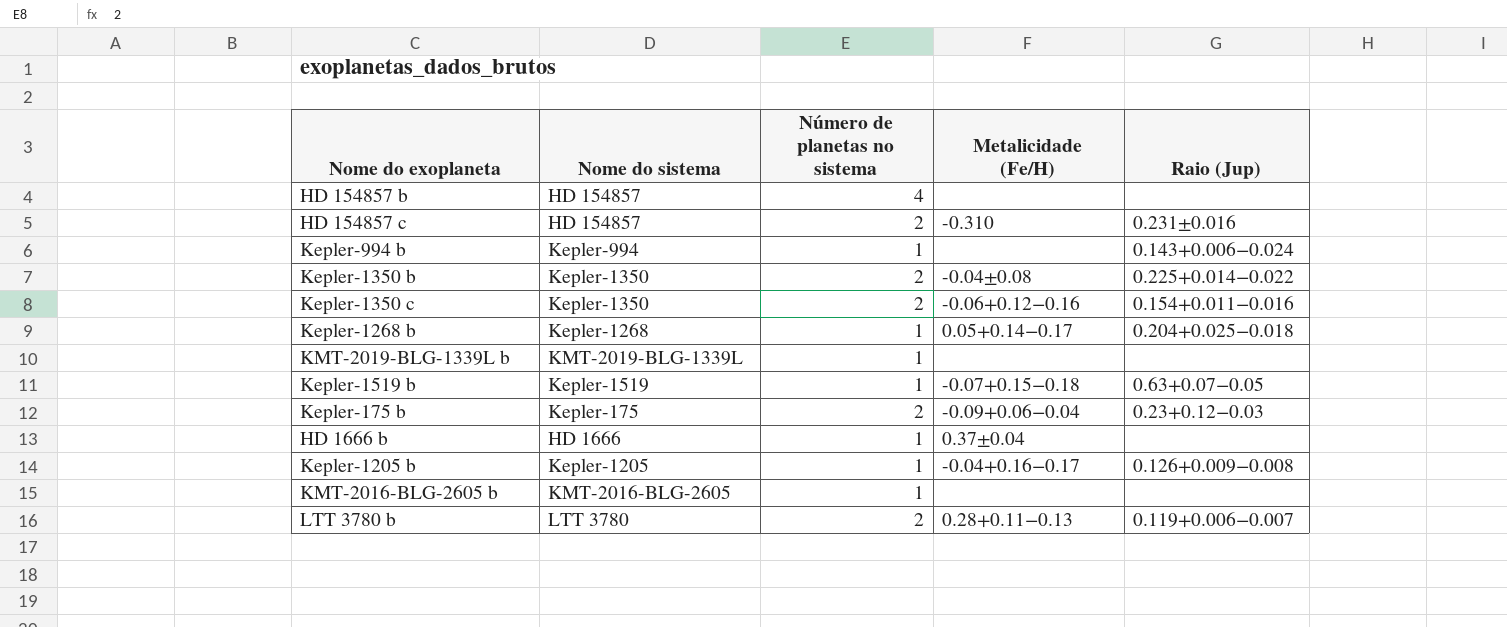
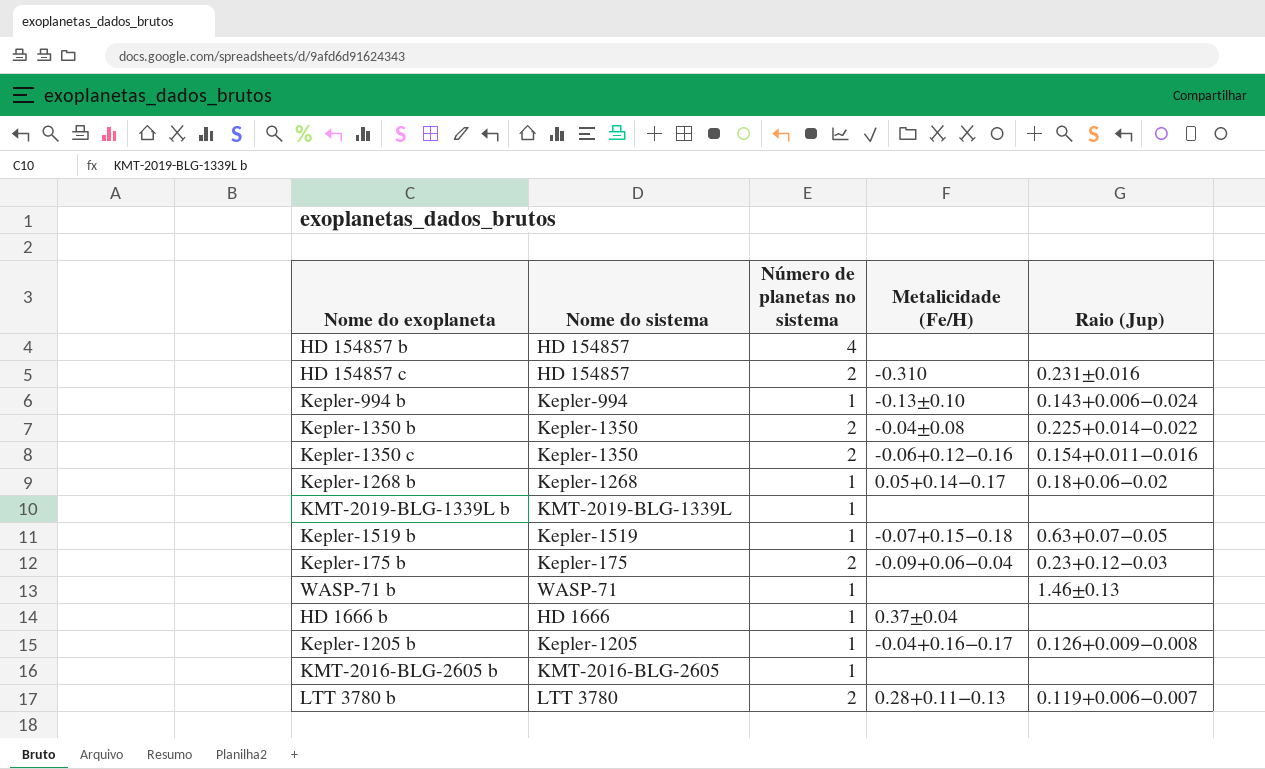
Kepler-994 b | Metalicidade (Fe/H): none -> -0.13±0.10
Kepler-1268 b | Raio (Jup): 0.204+0.025−0.018 -> 0.18+0.06−0.02
row WASP-71 b: none -> WASP-71 | 1 | none | 1.46±0.13

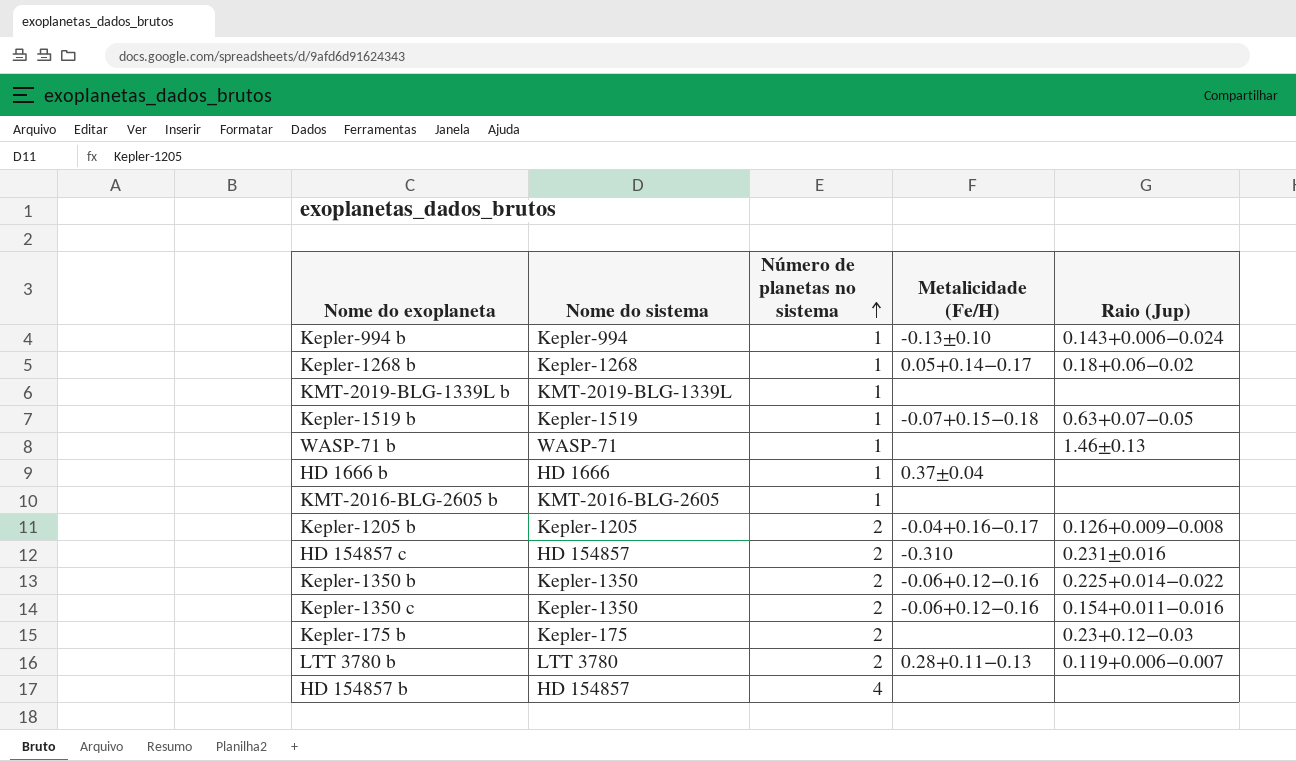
row order: none -> Número de planetas no sistema ascending
Kepler-1205 b | Número de planetas no sistema: 1 -> 2
Kepler-1350 b | Metalicidade (Fe/H): -0.04±0.08 -> -0.06+0.12−0.16
Kepler-175 b | Metalicidade (Fe/H): -0.09+0.06−0.04 -> none

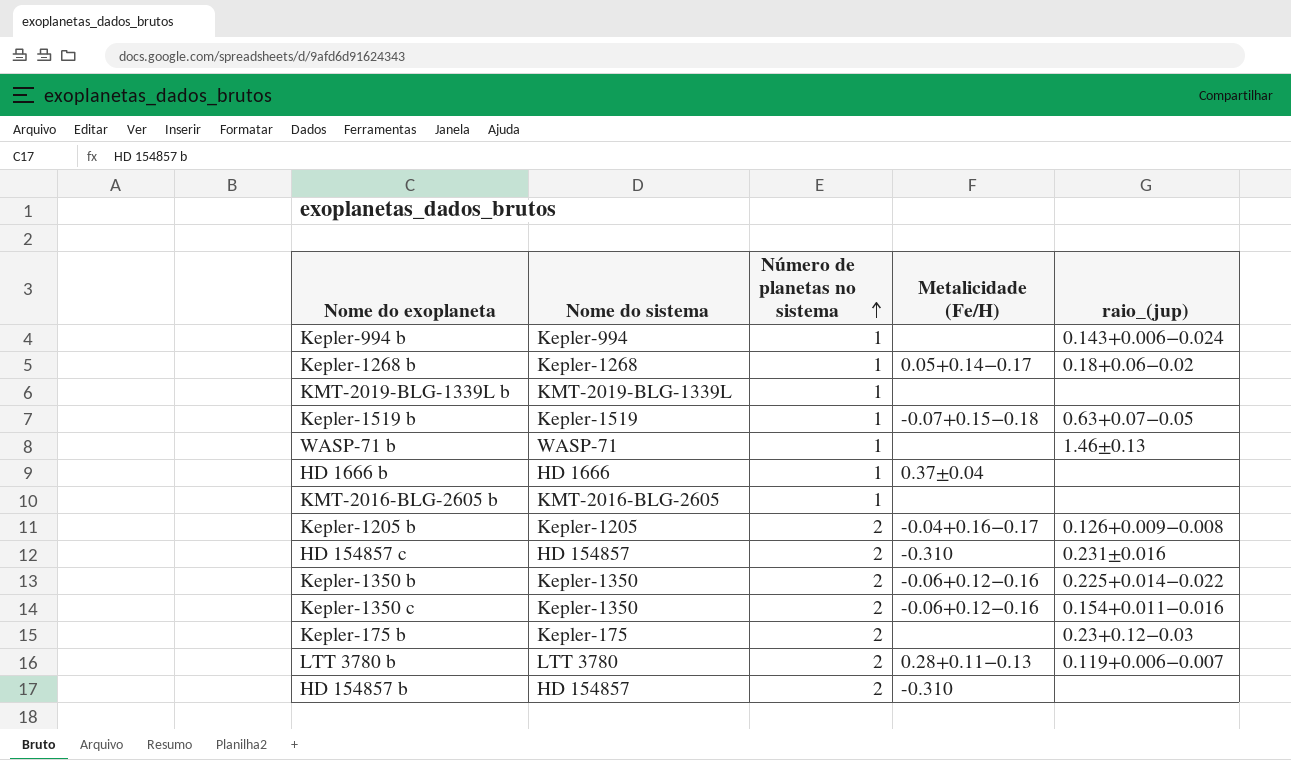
column name: Raio (Jup) -> raio_(jup)
Kepler-994 b | Metalicidade (Fe/H): -0.13±0.10 -> none
HD 154857 b | Número de planetas no sistema: 4 -> 2
HD 154857 b | Metalicidade (Fe/H): none -> -0.310

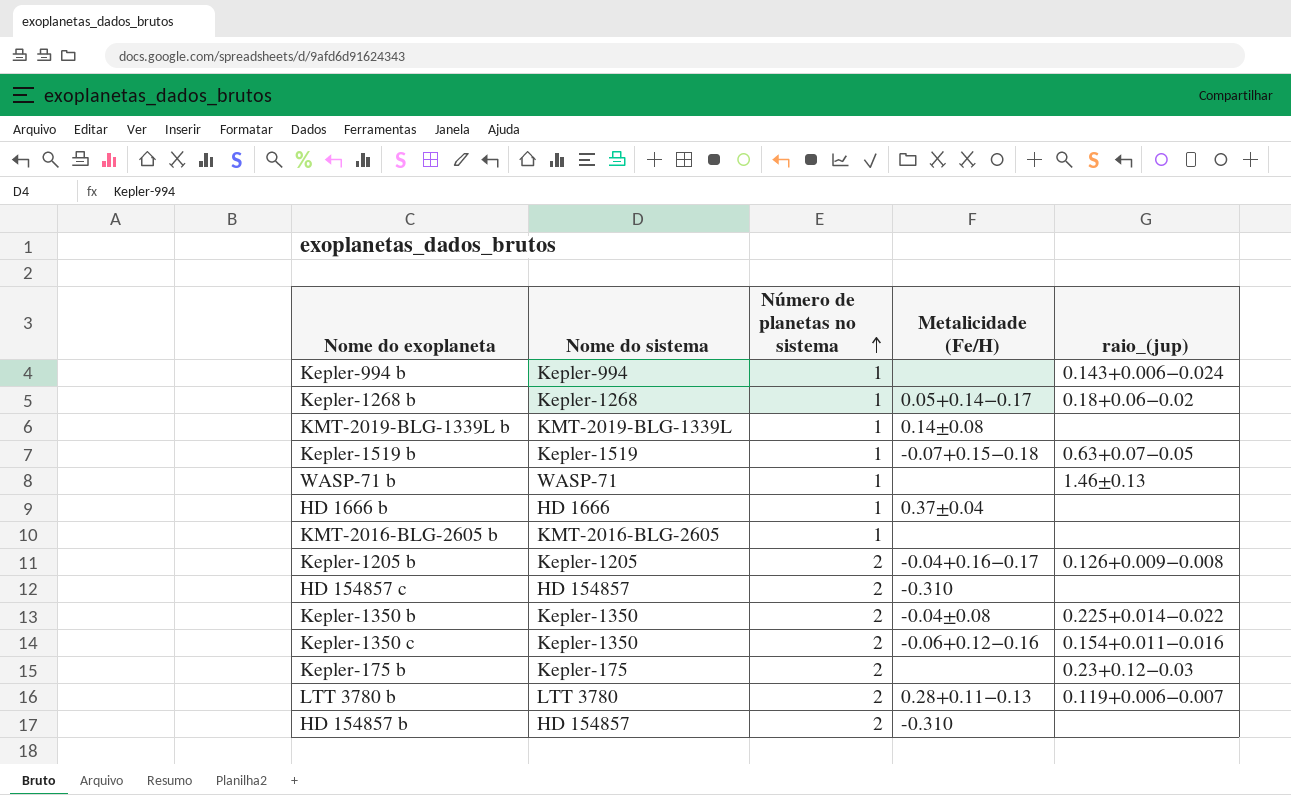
KMT-2019-BLG-1339L b | Metalicidade (Fe/H): none -> 0.14±0.08
HD 154857 c | raio_(jup): 0.231±0.016 -> none
Kepler-1350 b | Metalicidade (Fe/H): -0.06+0.12−0.16 -> -0.04±0.08

